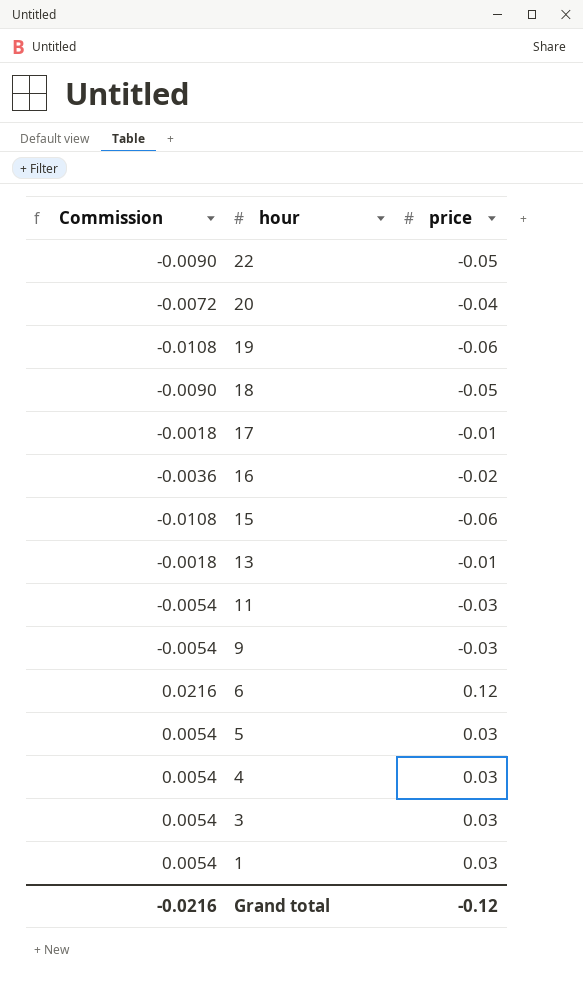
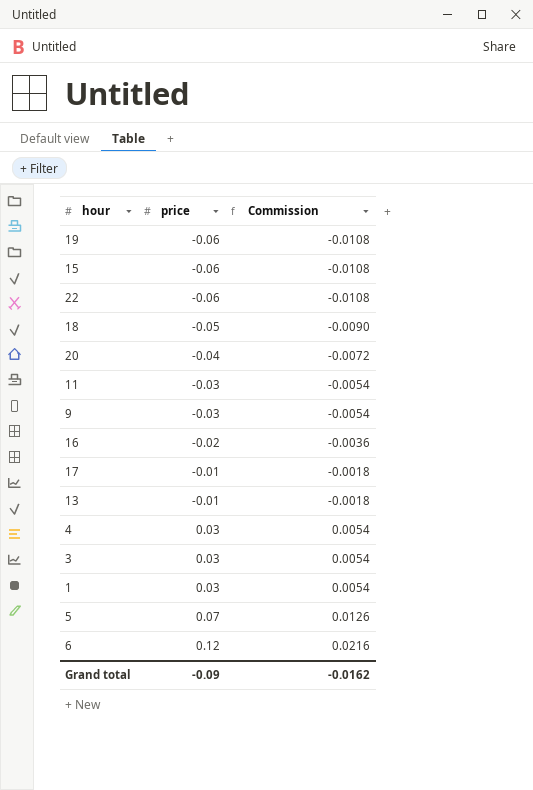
row order: hour descending -> price ascending
column Commission | position: 1 -> 3
22 | price: -0.05 -> -0.06
22 | Commission: -0.0090 -> -0.0108
5 | price: 0.03 -> 0.07
5 | Commission: 0.0054 -> 0.0126
Grand total | price: -0.12 -> -0.09
Grand total | Commission: -0.0216 -> -0.0162

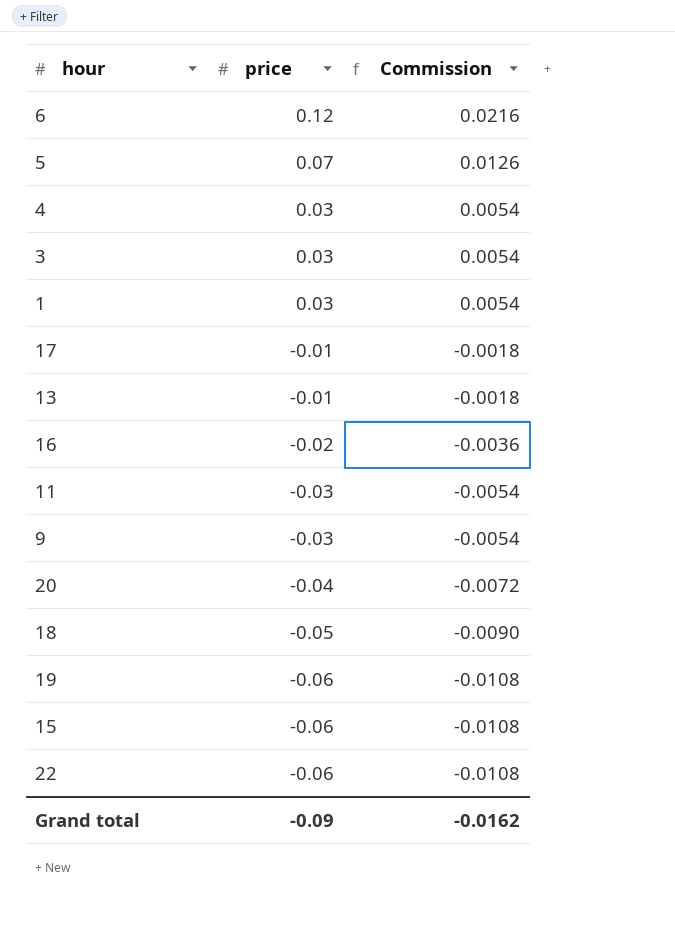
row order: price ascending -> price descending

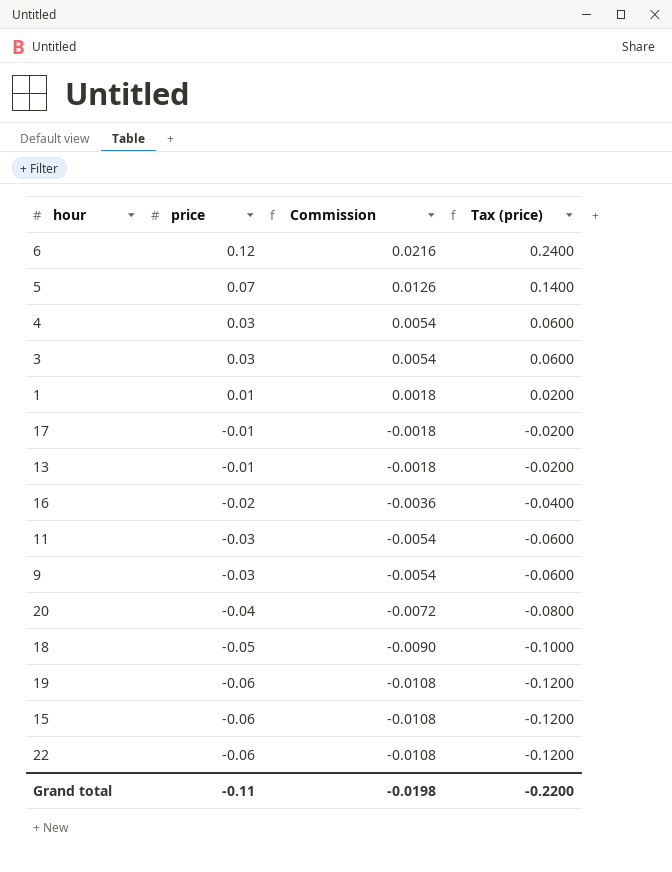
column Tax (price) | formula: none -> [price] * 2
1 | price: 0.03 -> 0.01
1 | Commission: 0.0054 -> 0.0018
Grand total | price: -0.09 -> -0.11
Grand total | Commission: -0.0162 -> -0.0198

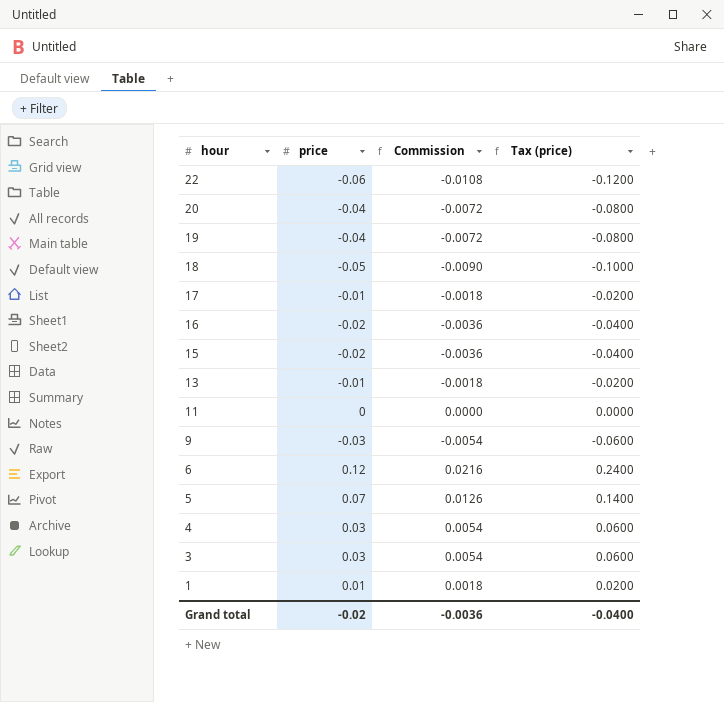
row order: price descending -> hour descending
19 | price: -0.06 -> -0.04
19 | Commission: -0.0108 -> -0.0072
19 | Tax (price): -0.1200 -> -0.0800
15 | price: -0.06 -> -0.02
15 | Commission: -0.0108 -> -0.0036
15 | Tax (price): -0.1200 -> -0.0400
11 | price: -0.03 -> 0
11 | Commission: -0.0054 -> 0.0000
11 | Tax (price): -0.0600 -> 0.0000
Grand total | price: -0.11 -> -0.02
Grand total | Commission: -0.0198 -> -0.0036
Grand total | Tax (price): -0.2200 -> -0.0400

